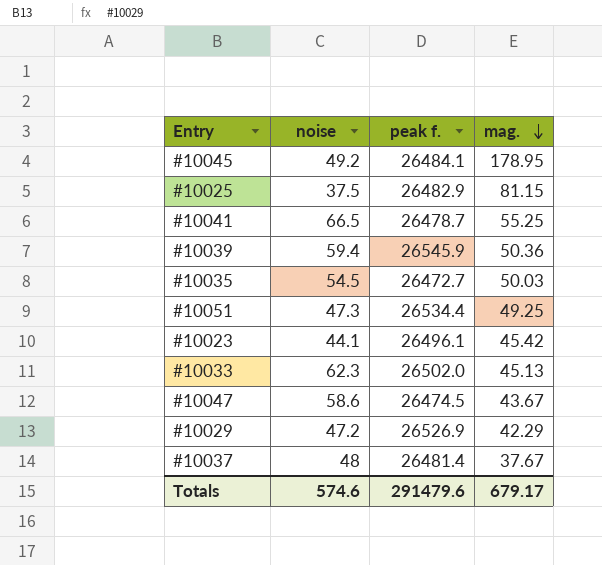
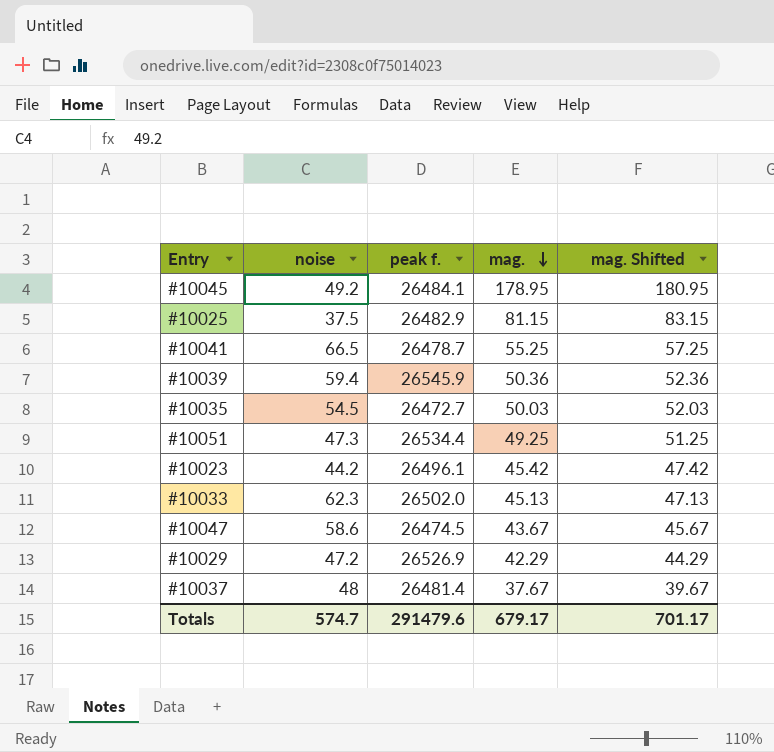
column mag. Shifted | formula: none -> [mag.] + 2
#10023 | noise: 44.1 -> 44.2
Totals | noise: 574.6 -> 574.7

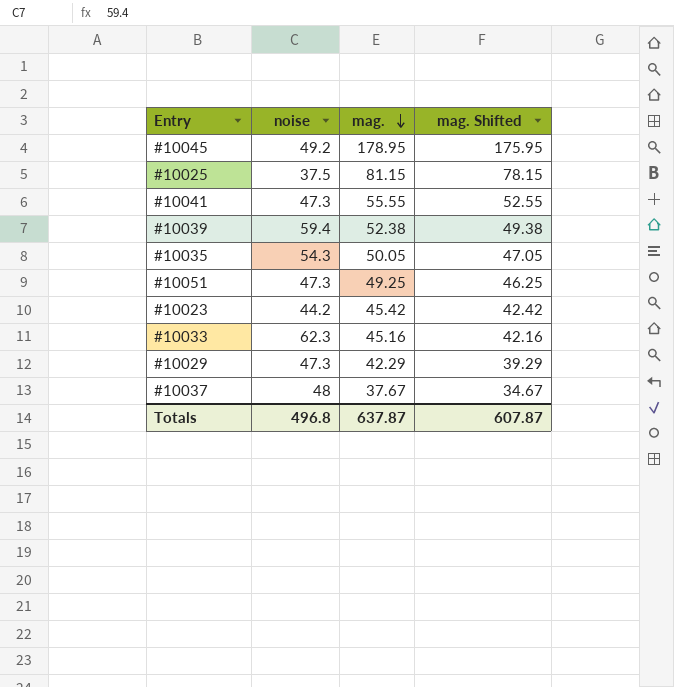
column peak f. | position: 3 -> none
column mag. Shifted | formula: [mag.] + 2 -> [mag.] - 3
row #10047: 58.6 | 26474.5 | 43.67 | 45.67 -> none
#10041 | noise: 66.5 -> 47.3
#10041 | mag.: 55.25 -> 55.55
#10039 | mag.: 50.36 -> 52.38
#10035 | noise: 54.5 -> 54.3
#10035 | mag.: 50.03 -> 50.05
#10033 | mag.: 45.13 -> 45.16
#10029 | noise: 47.2 -> 47.3
Totals | noise: 574.7 -> 496.8
Totals | mag.: 679.17 -> 637.87
Totals | mag. Shifted: 701.17 -> 607.87

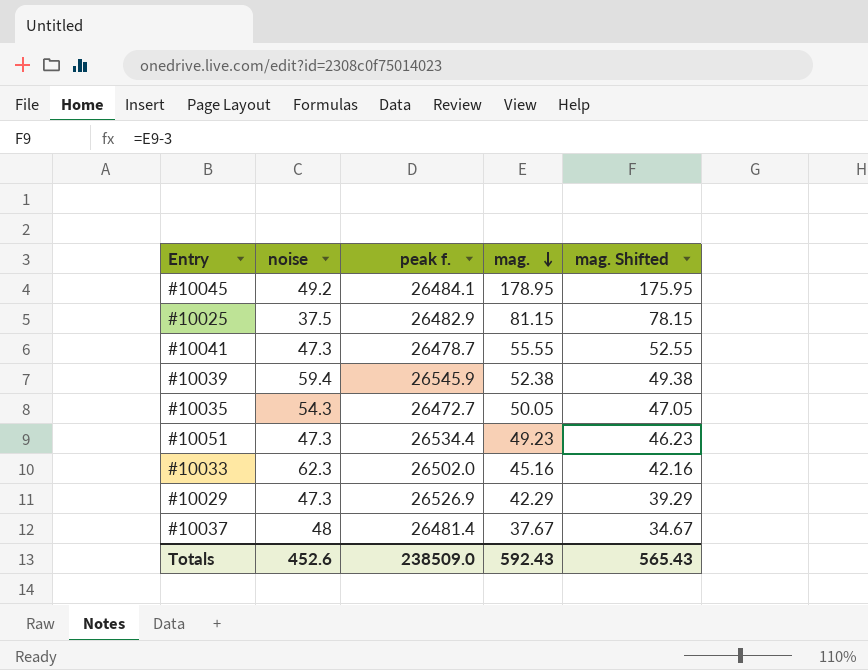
column peak f. | position: none -> 3
row #10023: 44.2 | 45.42 | 42.42 -> none
#10051 | mag.: 49.25 -> 49.23
#10051 | mag. Shifted: 46.25 -> 46.23
Totals | noise: 496.8 -> 452.6
Totals | mag.: 637.87 -> 592.43
Totals | mag. Shifted: 607.87 -> 565.43

